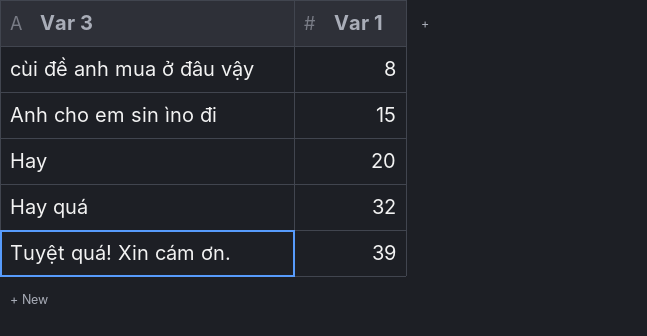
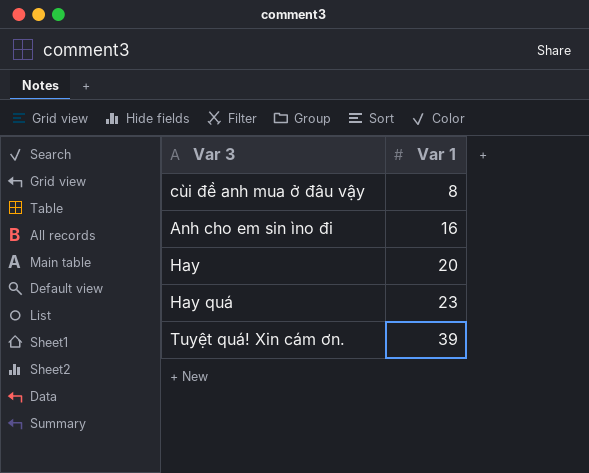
Anh cho em sin ìno đi | Var 1: 15 -> 16
Hay quá | Var 1: 32 -> 23

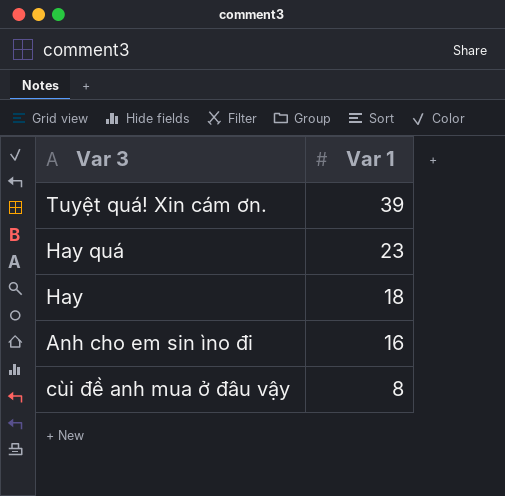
row order: Var 1 ascending -> Var 1 descending
Hay | Var 1: 20 -> 18

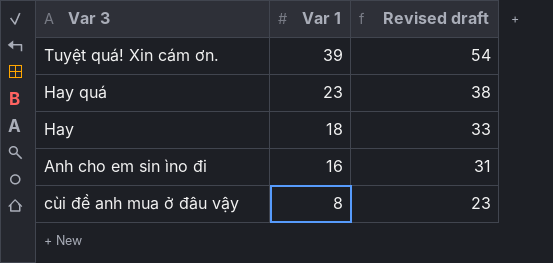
column Revised draft | formula: none -> [Var 1] + 15

